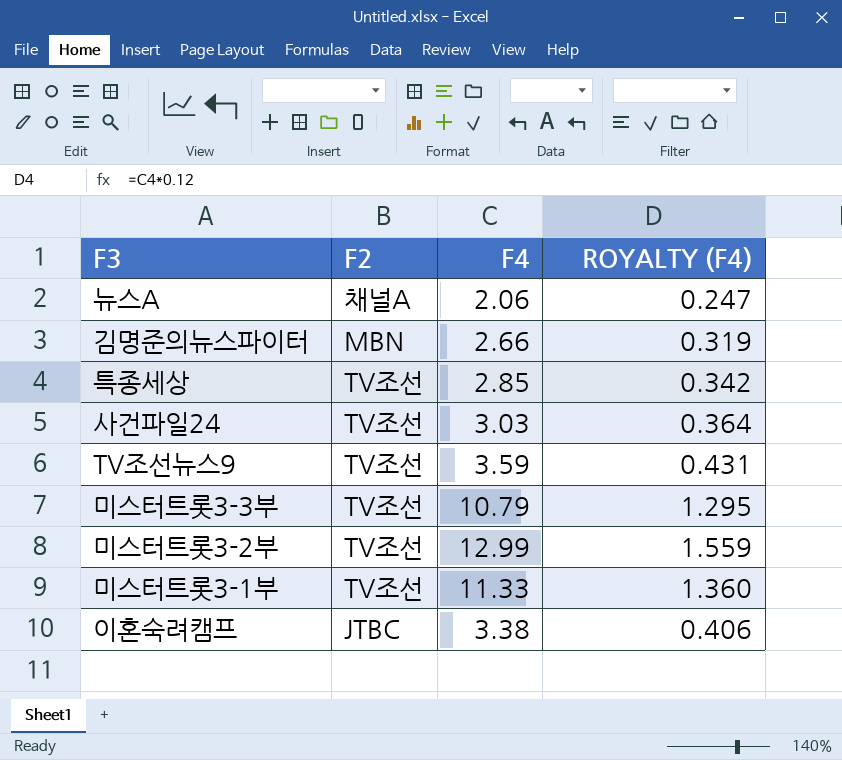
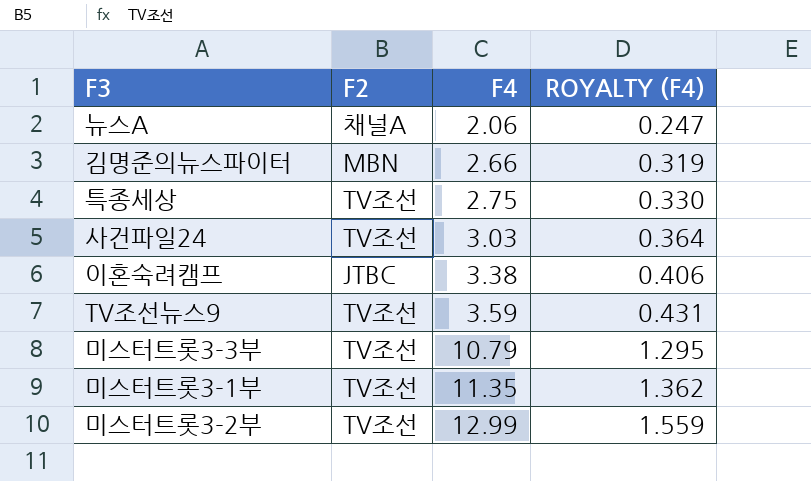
row order: none -> F4 ascending
특종세상 | F4: 2.85 -> 2.75
특종세상 | ROYALTY (F4): 0.342 -> 0.330
미스터트롯3-1부 | F4: 11.33 -> 11.35
미스터트롯3-1부 | ROYALTY (F4): 1.360 -> 1.362

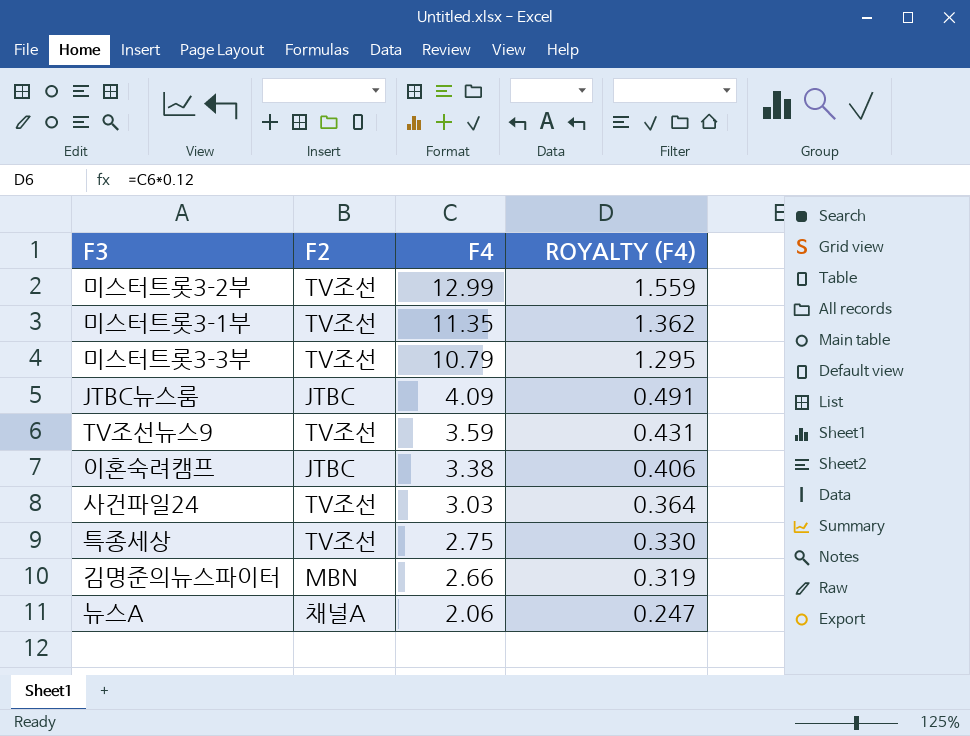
row order: F4 ascending -> F4 descending
row JTBC뉴스룸: none -> JTBC | 4.09 | 0.491

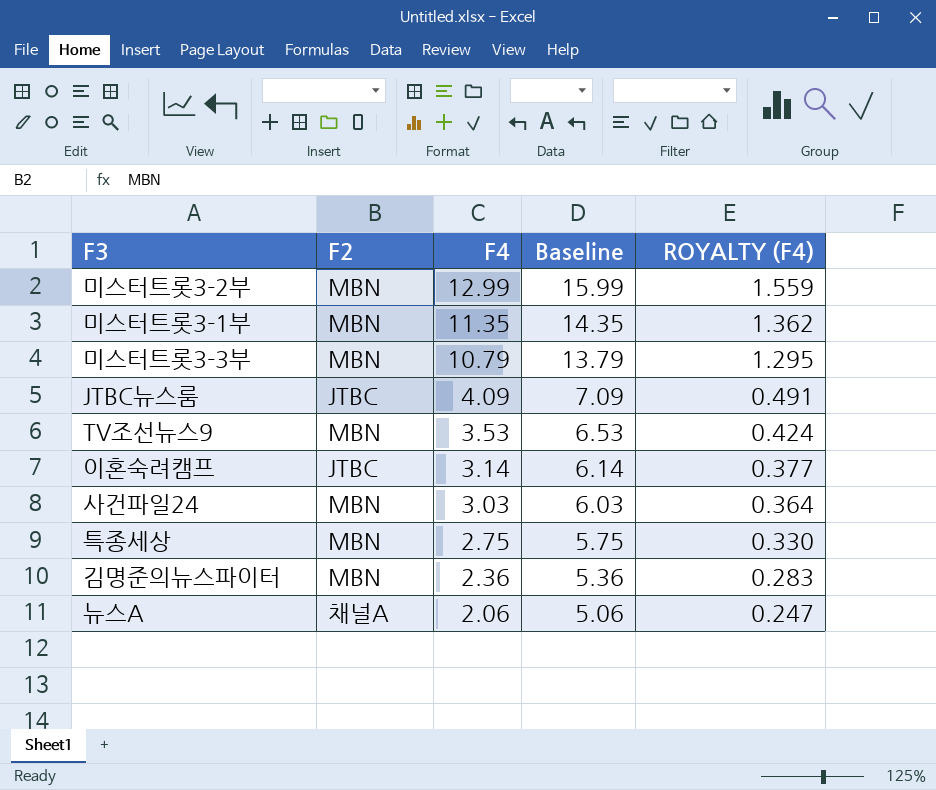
column Baseline | formula: none -> [F4] + 3
미스터트롯3-2부 | F2: TV조선 -> MBN
미스터트롯3-1부 | F2: TV조선 -> MBN
미스터트롯3-3부 | F2: TV조선 -> MBN
TV조선뉴스9 | F2: TV조선 -> MBN
TV조선뉴스9 | F4: 3.59 -> 3.53
TV조선뉴스9 | ROYALTY (F4): 0.431 -> 0.424
이혼숙려캠프 | F4: 3.38 -> 3.14
이혼숙려캠프 | ROYALTY (F4): 0.406 -> 0.377
사건파일24 | F2: TV조선 -> MBN
특종세상 | F2: TV조선 -> MBN
김명준의뉴스파이터 | F4: 2.66 -> 2.36
김명준의뉴스파이터 | ROYALTY (F4): 0.319 -> 0.283

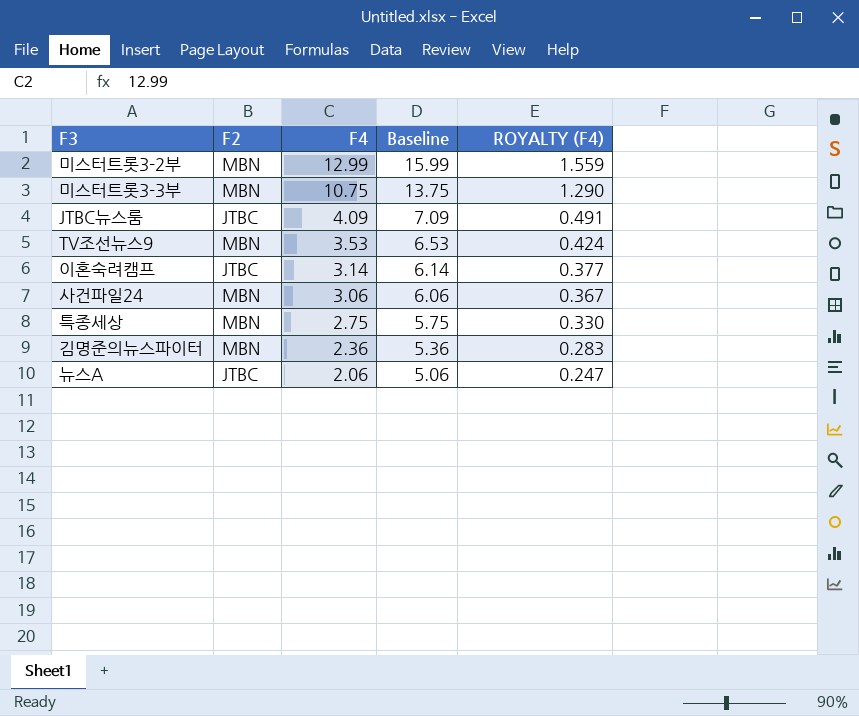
row 미스터트롯3-1부: MBN | 11.35 | 14.35 | 1.362 -> none
미스터트롯3-3부 | F4: 10.79 -> 10.75
미스터트롯3-3부 | Baseline: 13.79 -> 13.75
미스터트롯3-3부 | ROYALTY (F4): 1.295 -> 1.290
사건파일24 | F4: 3.03 -> 3.06
사건파일24 | Baseline: 6.03 -> 6.06
사건파일24 | ROYALTY (F4): 0.364 -> 0.367
뉴스A | F2: 채널A -> JTBC

